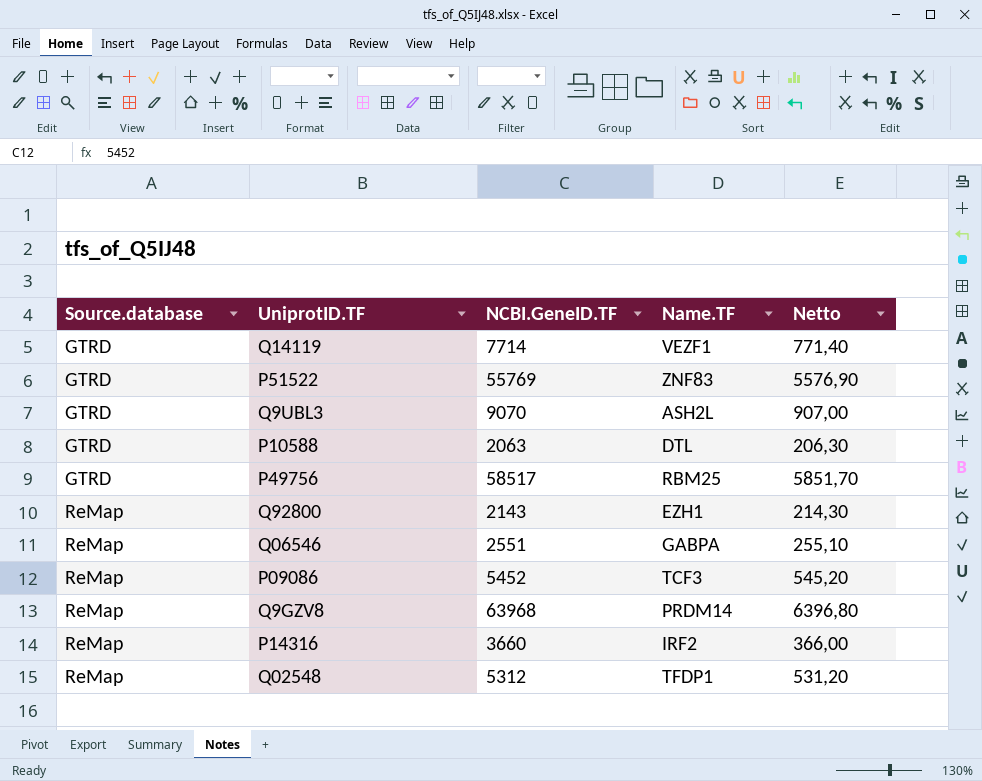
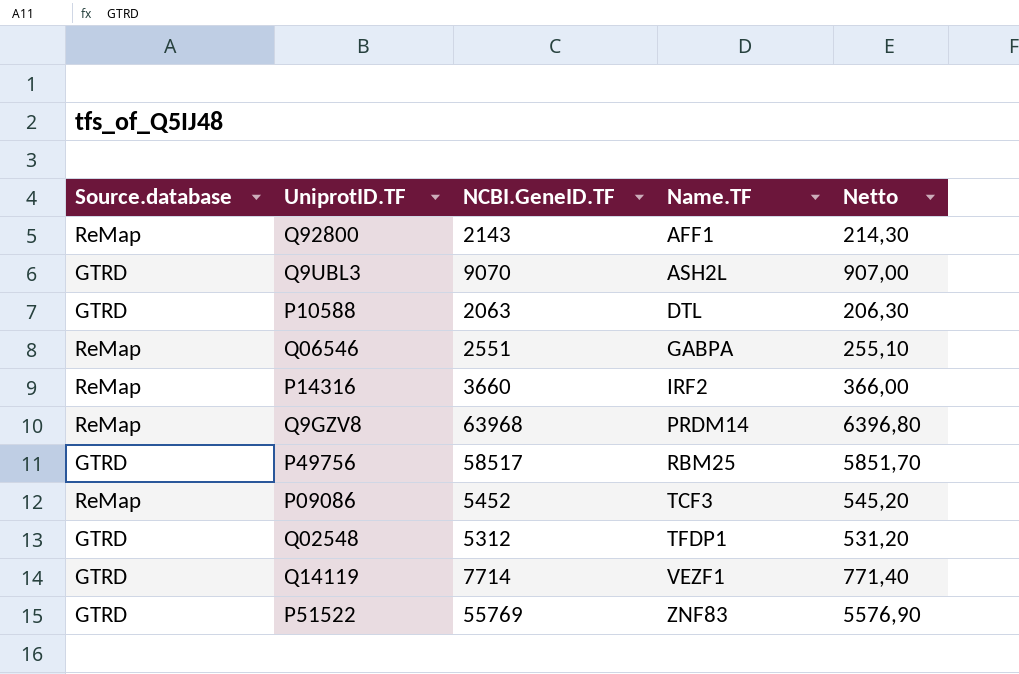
row order: Source.database ascending -> Name.TF ascending
Q92800 | Name.TF: EZH1 -> AFF1
Q02548 | Source.database: ReMap -> GTRD

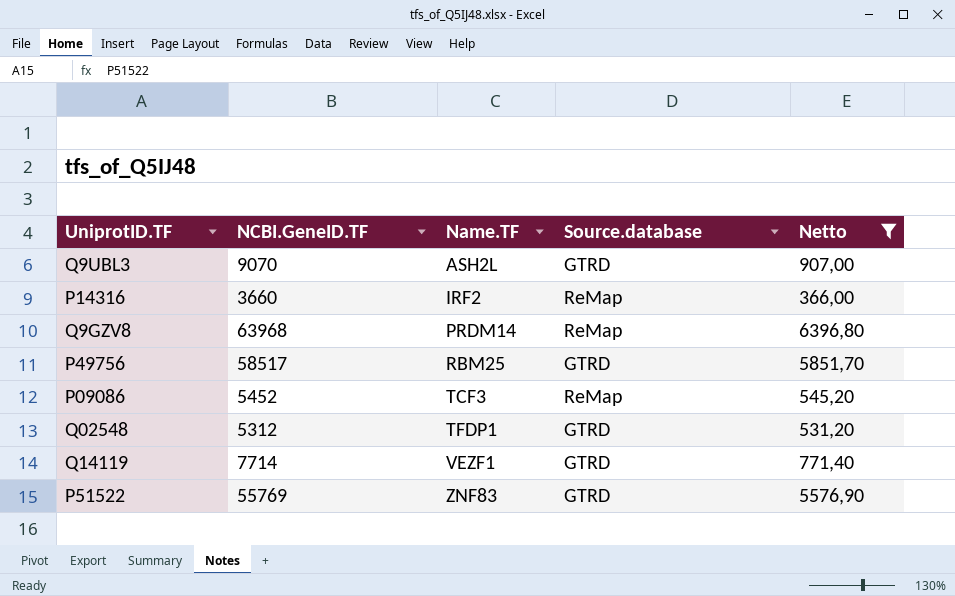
filter: none -> Netto >= 366,00
column Source.database | position: 1 -> 4

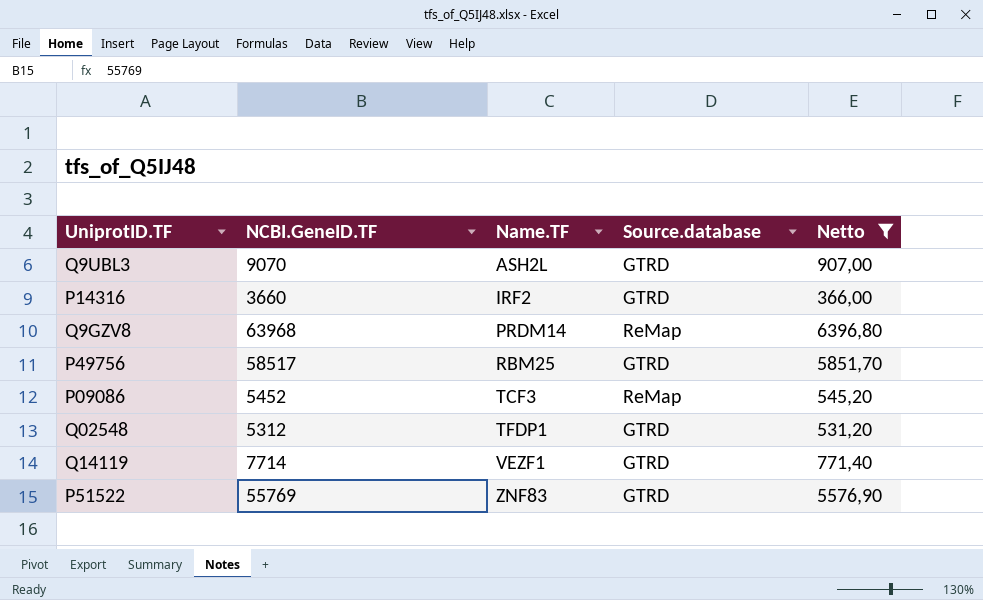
P14316 | Source.database: ReMap -> GTRD

